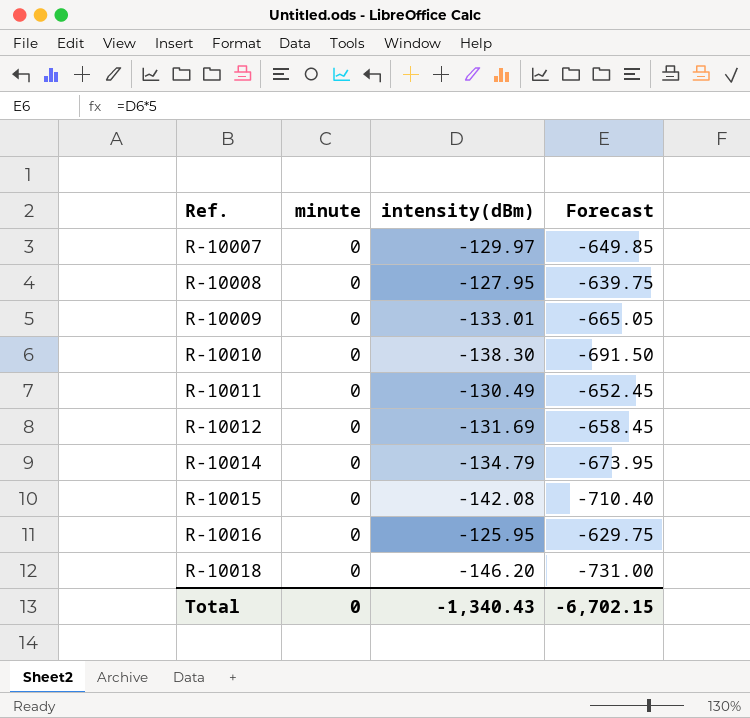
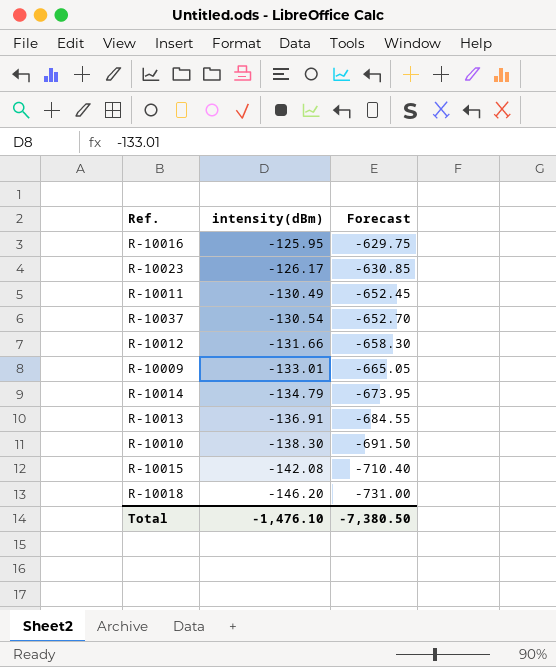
row order: Ref. ascending -> intensity(dBm) descending
column minute | position: 2 -> none
row R-10007: 0 | -129.97 | -649.85 -> none
row R-10008: 0 | -127.95 | -639.75 -> none
row R-10023: none -> -126.17 | -630.85
row R-10037: none -> -130.54 | -652.70
R-10012 | intensity(dBm): -131.69 -> -131.66
R-10012 | Forecast: -658.45 -> -658.30
row R-10013: none -> -136.91 | -684.55
Total | intensity(dBm): -1,340.43 -> -1,476.10
Total | Forecast: -6,702.15 -> -7,380.50

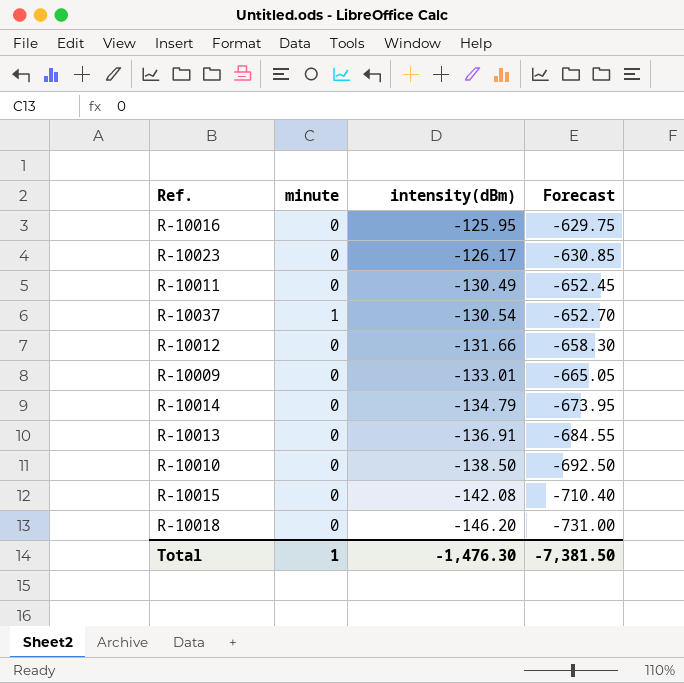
column minute | position: none -> 2
R-10010 | intensity(dBm): -138.30 -> -138.50
R-10010 | Forecast: -691.50 -> -692.50
Total | intensity(dBm): -1,476.10 -> -1,476.30
Total | Forecast: -7,380.50 -> -7,381.50

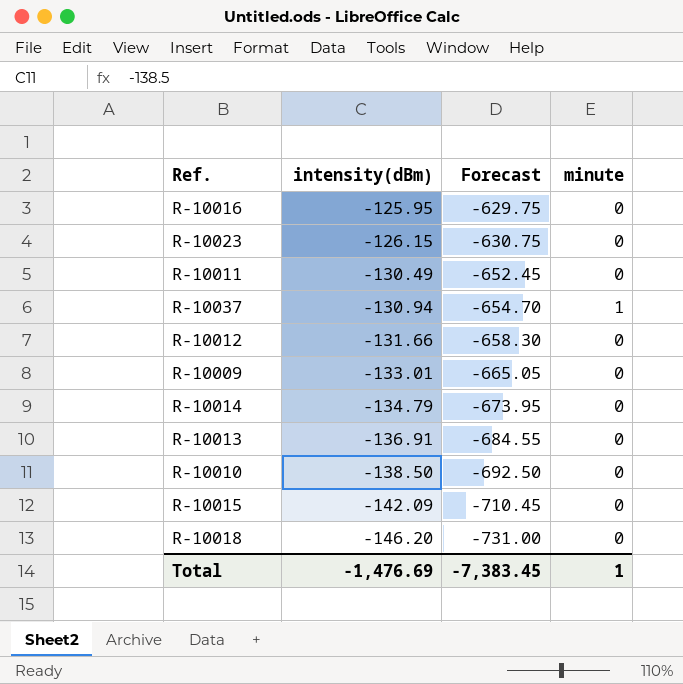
column minute | position: 2 -> 4
R-10023 | intensity(dBm): -126.17 -> -126.15
R-10023 | Forecast: -630.85 -> -630.75
R-10037 | intensity(dBm): -130.54 -> -130.94
R-10037 | Forecast: -652.70 -> -654.70
R-10015 | intensity(dBm): -142.08 -> -142.09
R-10015 | Forecast: -710.40 -> -710.45
Total | intensity(dBm): -1,476.30 -> -1,476.69
Total | Forecast: -7,381.50 -> -7,383.45

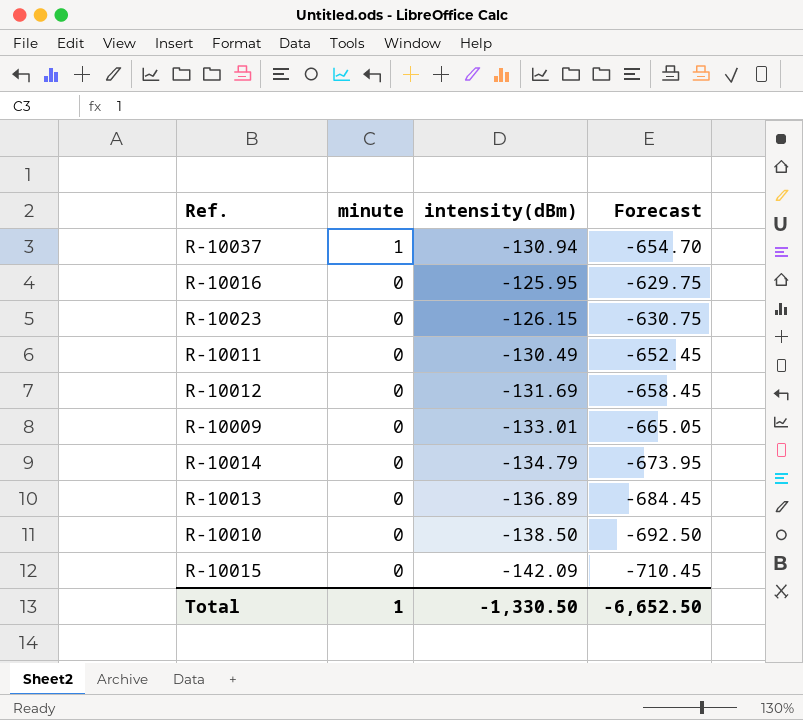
row order: intensity(dBm) descending -> minute descending
column minute | position: 4 -> 2
row R-10018: -146.20 | -731.00 | 0 -> none
R-10012 | intensity(dBm): -131.66 -> -131.69
R-10012 | Forecast: -658.30 -> -658.45
R-10013 | intensity(dBm): -136.91 -> -136.89
R-10013 | Forecast: -684.55 -> -684.45
Total | intensity(dBm): -1,476.69 -> -1,330.50
Total | Forecast: -7,383.45 -> -6,652.50

